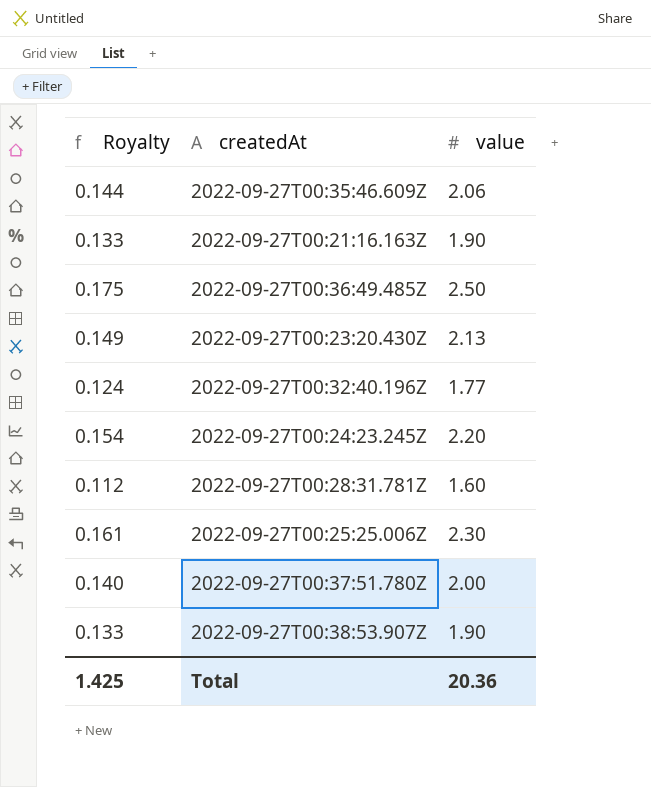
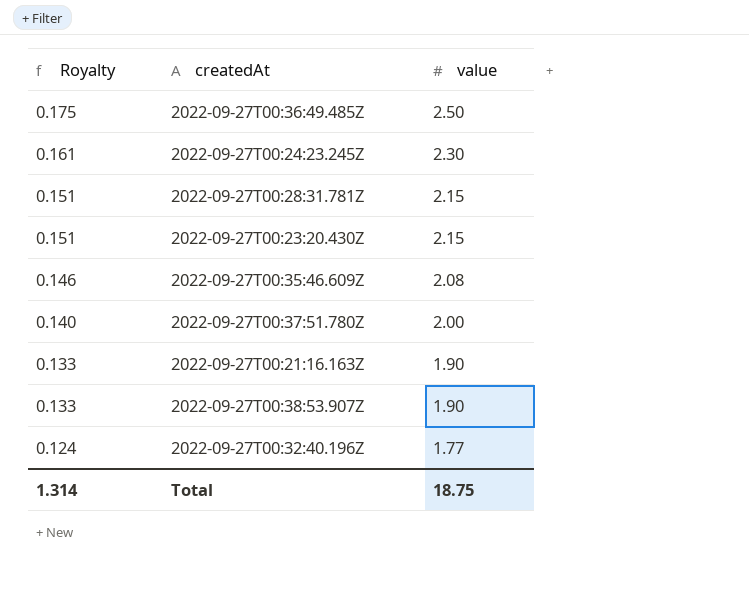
row order: none -> Royalty descending
row 2022-09-27T00:25:25.006Z: 0.161 | 2.30 -> none
2022-09-27T00:24:23.245Z | Royalty: 0.154 -> 0.161
2022-09-27T00:24:23.245Z | value: 2.20 -> 2.30
2022-09-27T00:28:31.781Z | Royalty: 0.112 -> 0.151
2022-09-27T00:28:31.781Z | value: 1.60 -> 2.15
2022-09-27T00:23:20.430Z | Royalty: 0.149 -> 0.151
2022-09-27T00:23:20.430Z | value: 2.13 -> 2.15
2022-09-27T00:35:46.609Z | Royalty: 0.144 -> 0.146
2022-09-27T00:35:46.609Z | value: 2.06 -> 2.08
Total | Royalty: 1.425 -> 1.314
Total | value: 20.36 -> 18.75

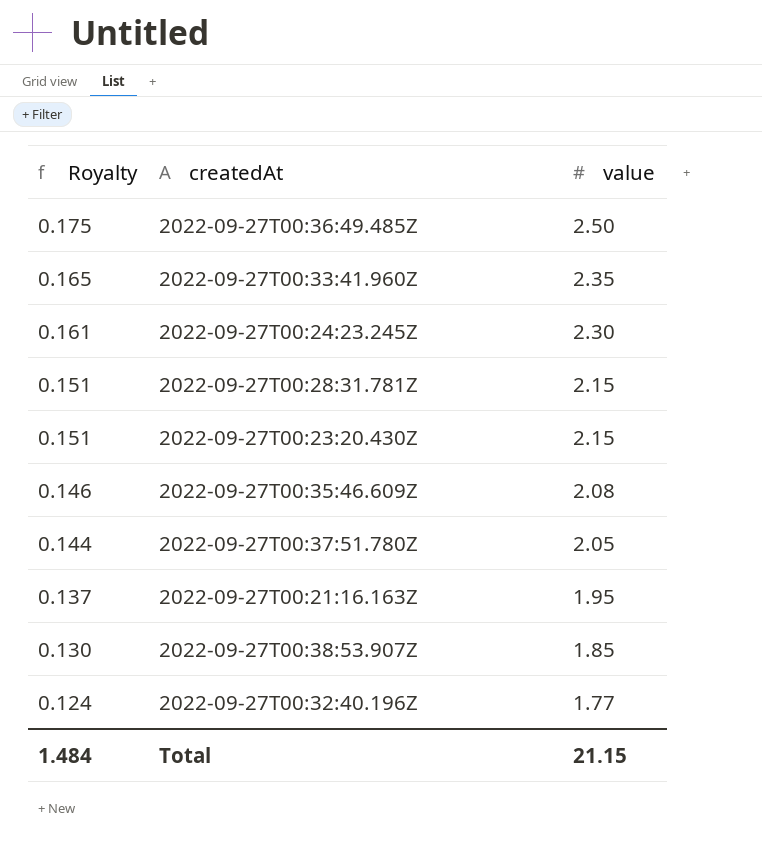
row 2022-09-27T00:33:41.960Z: none -> 0.165 | 2.35
2022-09-27T00:37:51.780Z | Royalty: 0.140 -> 0.144
2022-09-27T00:37:51.780Z | value: 2.00 -> 2.05
2022-09-27T00:21:16.163Z | Royalty: 0.133 -> 0.137
2022-09-27T00:21:16.163Z | value: 1.90 -> 1.95
2022-09-27T00:38:53.907Z | Royalty: 0.133 -> 0.130
2022-09-27T00:38:53.907Z | value: 1.90 -> 1.85
Total | Royalty: 1.314 -> 1.484
Total | value: 18.75 -> 21.15

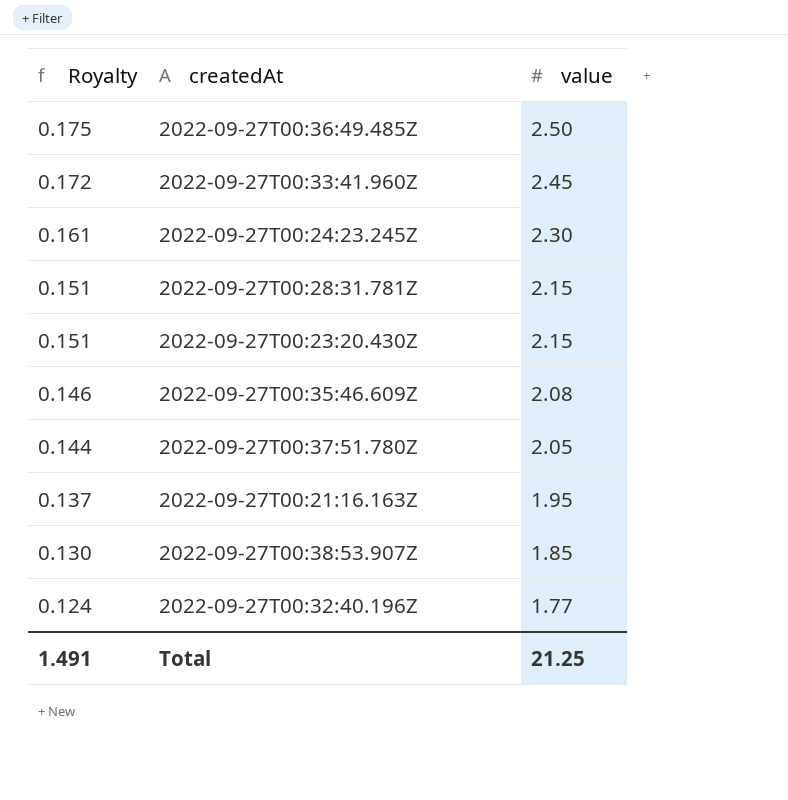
2022-09-27T00:33:41.960Z | Royalty: 0.165 -> 0.172
2022-09-27T00:33:41.960Z | value: 2.35 -> 2.45
Total | Royalty: 1.484 -> 1.491
Total | value: 21.15 -> 21.25

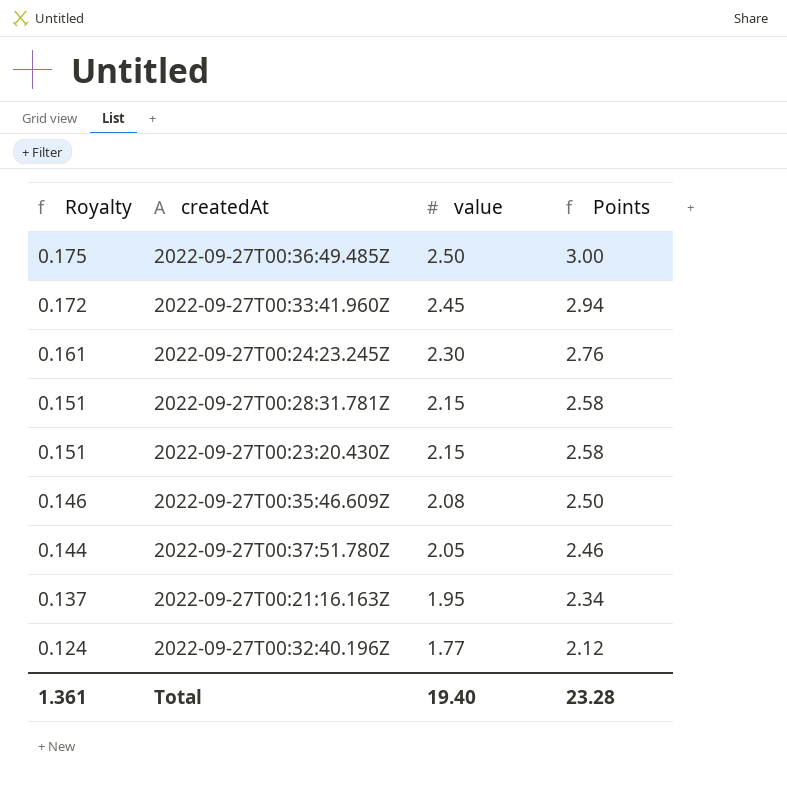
column Points | formula: none -> [value] * 1.2
row 2022-09-27T00:38:53.907Z: 0.130 | 1.85 -> none
Total | Royalty: 1.491 -> 1.361
Total | value: 21.25 -> 19.40

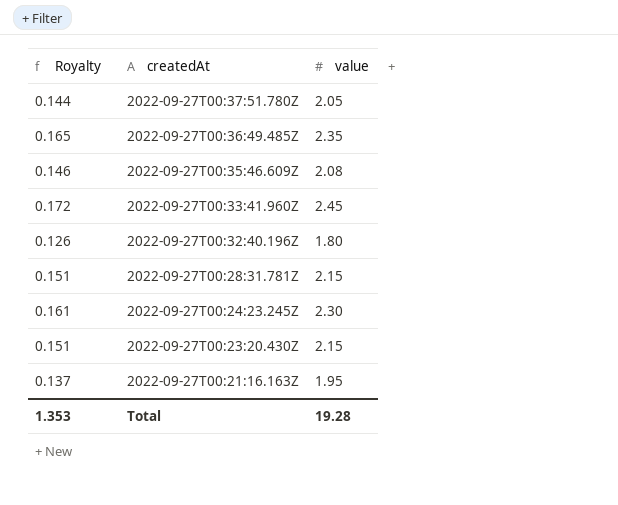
row order: Royalty descending -> createdAt descending
column Points | formula: [value] * 1.2 -> none
2022-09-27T00:36:49.485Z | Royalty: 0.175 -> 0.165
2022-09-27T00:36:49.485Z | value: 2.50 -> 2.35
2022-09-27T00:32:40.196Z | Royalty: 0.124 -> 0.126
2022-09-27T00:32:40.196Z | value: 1.77 -> 1.80
Total | Royalty: 1.361 -> 1.353
Total | value: 19.40 -> 19.28

